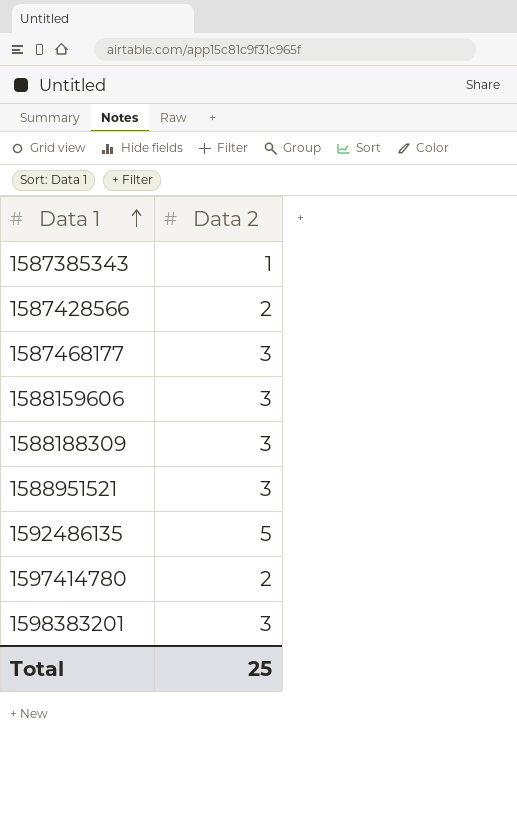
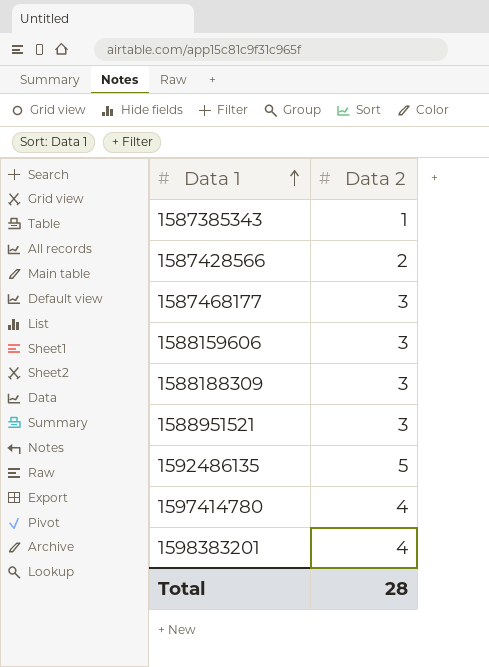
1597414780 | Data 2: 2 -> 4
1598383201 | Data 2: 3 -> 4
Total | Data 2: 25 -> 28

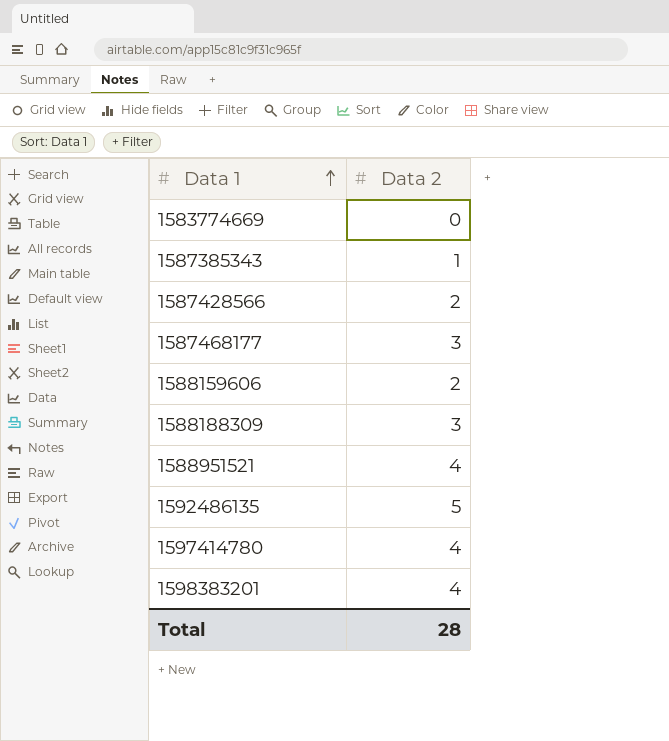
row 1583774669: none -> 0
1588159606 | Data 2: 3 -> 2
1588951521 | Data 2: 3 -> 4

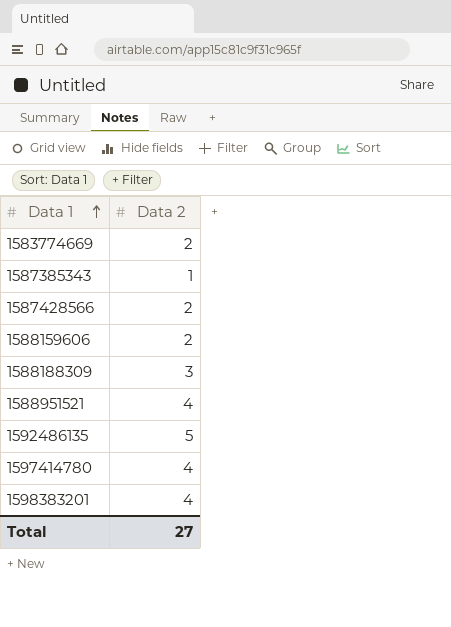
row 1587468177: 3 -> none
1583774669 | Data 2: 0 -> 2
Total | Data 2: 28 -> 27

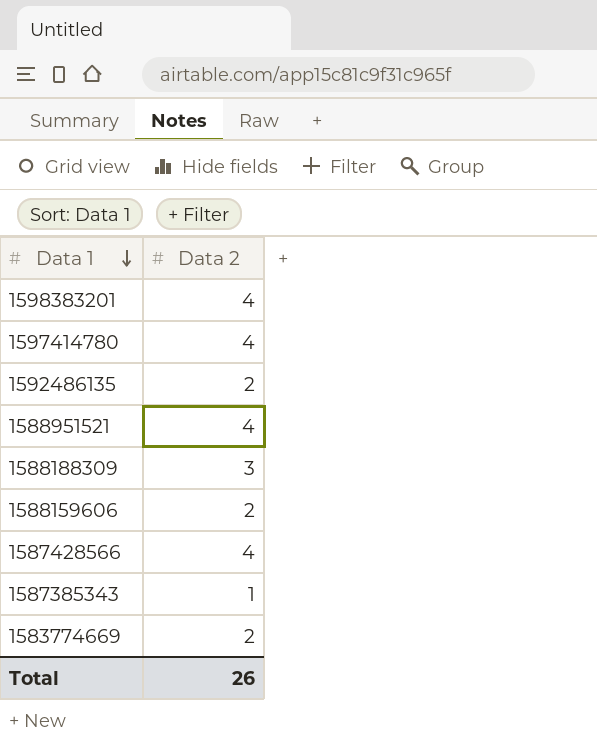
row order: Data 1 ascending -> Data 1 descending
1592486135 | Data 2: 5 -> 2
1587428566 | Data 2: 2 -> 4
Total | Data 2: 27 -> 26

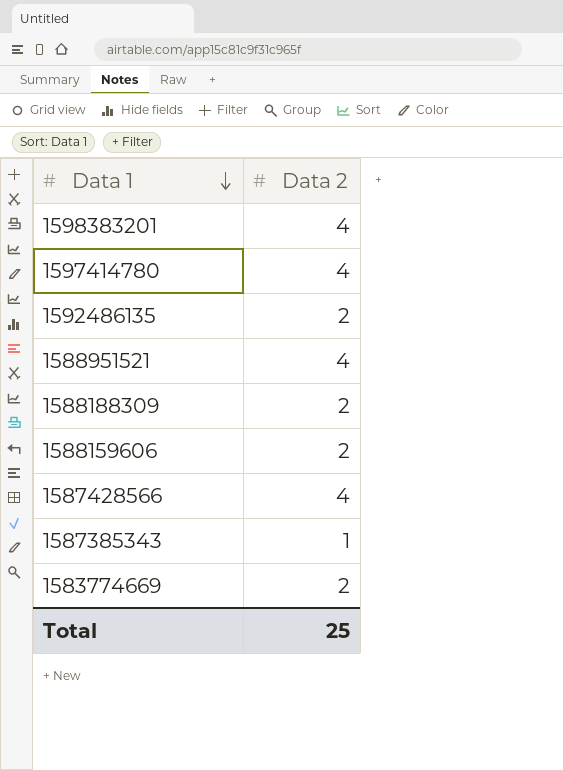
1588188309 | Data 2: 3 -> 2
Total | Data 2: 26 -> 25

